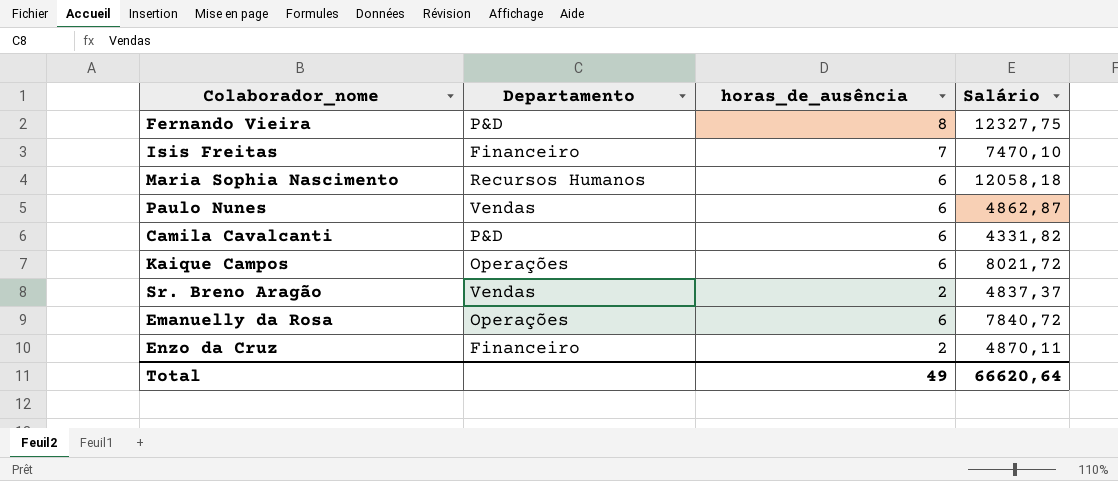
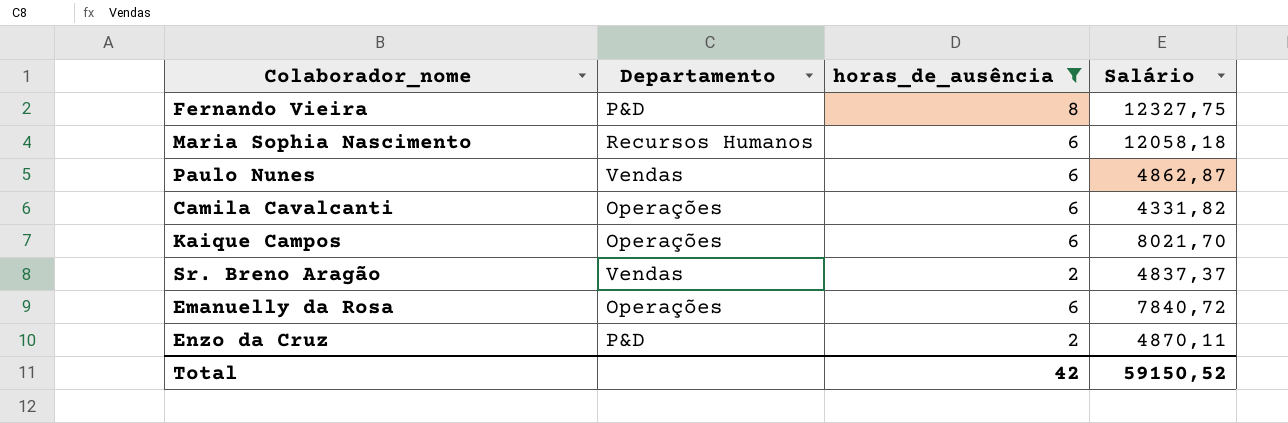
filter: none -> horas_de_ausência != 7
Camila Cavalcanti | Departamento: P&D -> Operações
Kaique Campos | Salário: 8021,72 -> 8021,70
Enzo da Cruz | Departamento: Financeiro -> P&D
Total | horas_de_ausência: 49 -> 42
Total | Salário: 66620,64 -> 59150,52

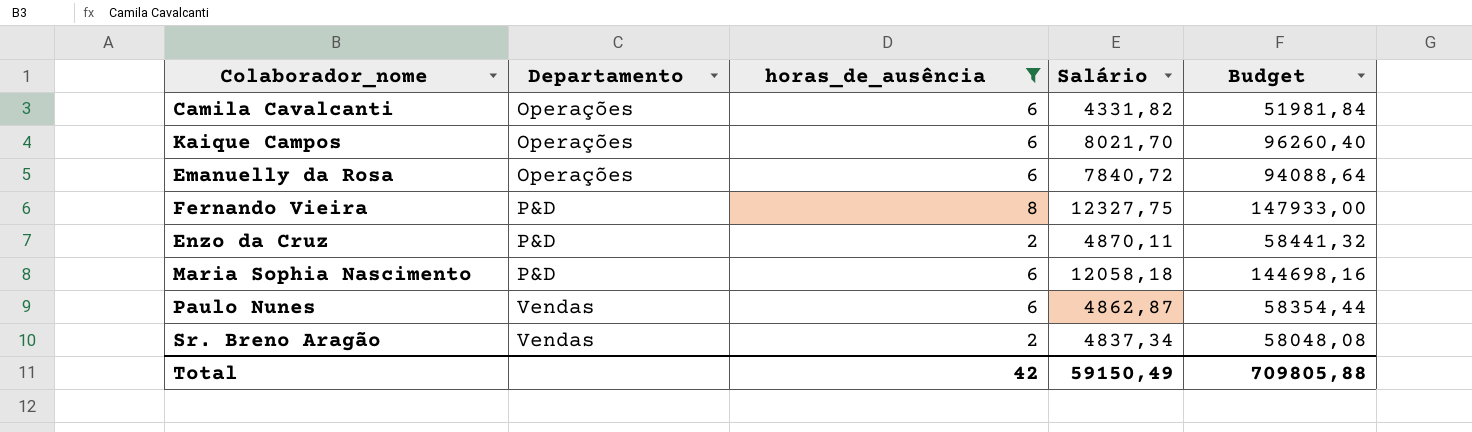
row order: none -> Departamento ascending
column Budget | formula: none -> [Salário] * 12
Maria Sophia Nascimento | Departamento: Recursos Humanos -> P&D
Sr. Breno Aragão | Salário: 4837,37 -> 4837,34
Total | Salário: 59150,52 -> 59150,49

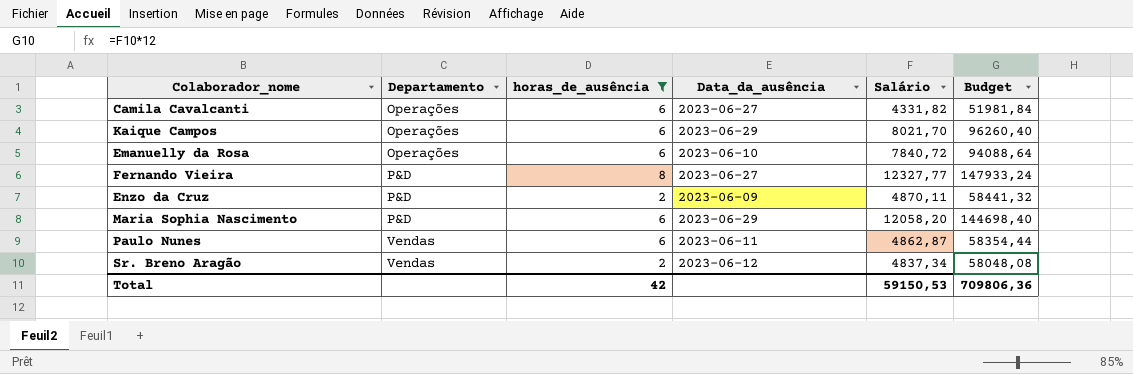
column Data_da_ausência | position: none -> 4
Fernando Vieira | Salário: 12327,75 -> 12327,77
Fernando Vieira | Budget: 147933,00 -> 147933,24
Maria Sophia Nascimento | Salário: 12058,18 -> 12058,20
Maria Sophia Nascimento | Budget: 144698,16 -> 144698,40
Total | Salário: 59150,49 -> 59150,53
Total | Budget: 709805,88 -> 709806,36

